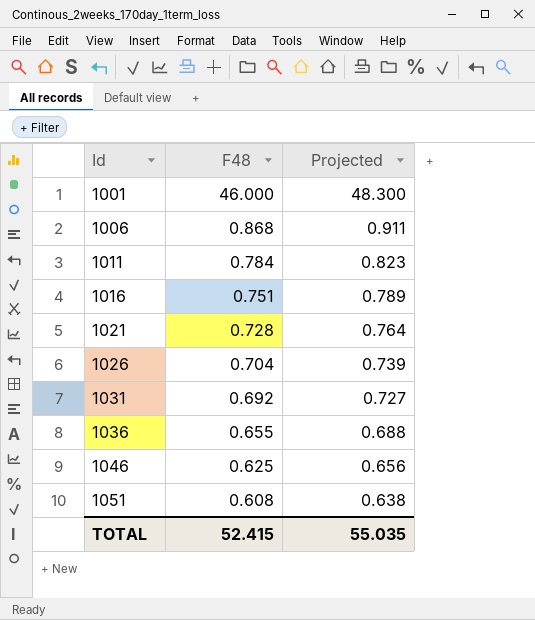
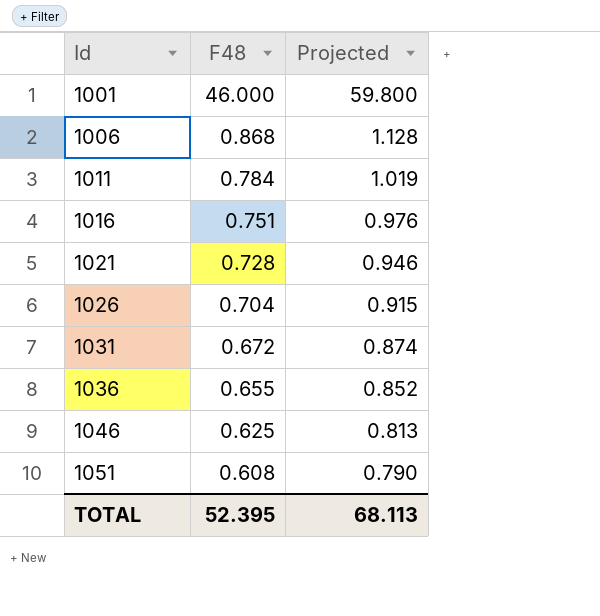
column Projected | formula: [F48] * 1.05 -> [F48] * 1.3
1031 | F48: 0.692 -> 0.672
TOTAL | F48: 52.415 -> 52.395
TOTAL | Projected: 55.035 -> 68.113

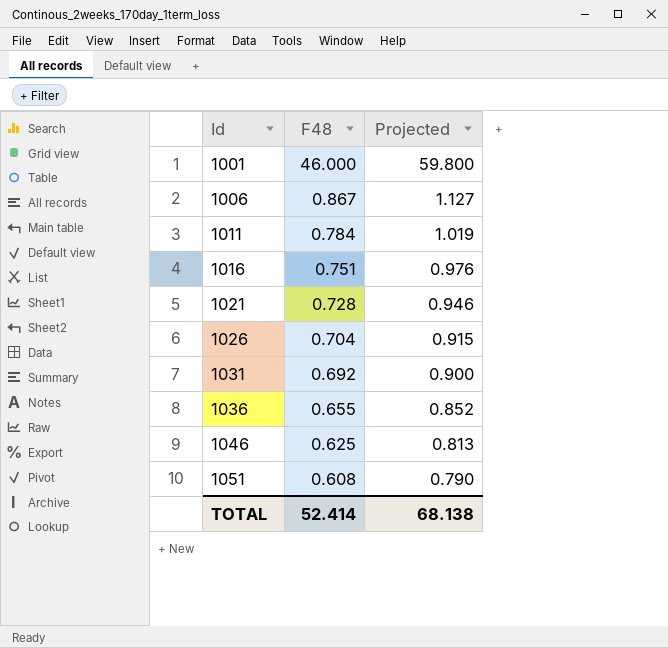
1006 | F48: 0.868 -> 0.867
1006 | Projected: 1.128 -> 1.127
1031 | F48: 0.672 -> 0.692
1031 | Projected: 0.874 -> 0.900
TOTAL | F48: 52.395 -> 52.414
TOTAL | Projected: 68.113 -> 68.138

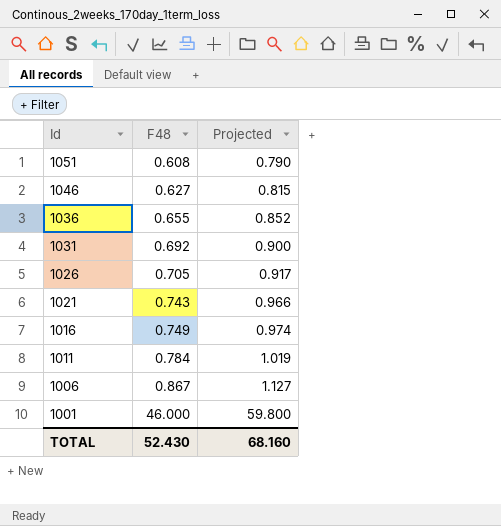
row order: Id ascending -> Id descending
1046 | F48: 0.625 -> 0.627
1046 | Projected: 0.813 -> 0.815
1026 | F48: 0.704 -> 0.705
1026 | Projected: 0.915 -> 0.917
1021 | F48: 0.728 -> 0.743
1021 | Projected: 0.946 -> 0.966
1016 | F48: 0.751 -> 0.749
1016 | Projected: 0.976 -> 0.974
TOTAL | F48: 52.414 -> 52.430
TOTAL | Projected: 68.138 -> 68.160

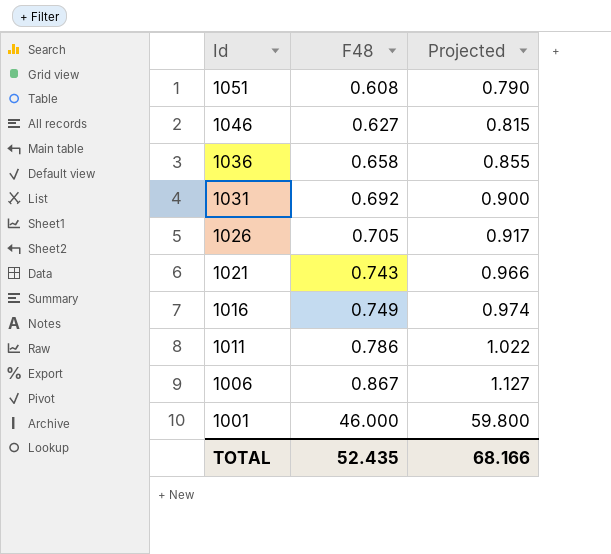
1036 | F48: 0.655 -> 0.658
1036 | Projected: 0.852 -> 0.855
1011 | F48: 0.784 -> 0.786
1011 | Projected: 1.019 -> 1.022
TOTAL | F48: 52.430 -> 52.435
TOTAL | Projected: 68.160 -> 68.166

